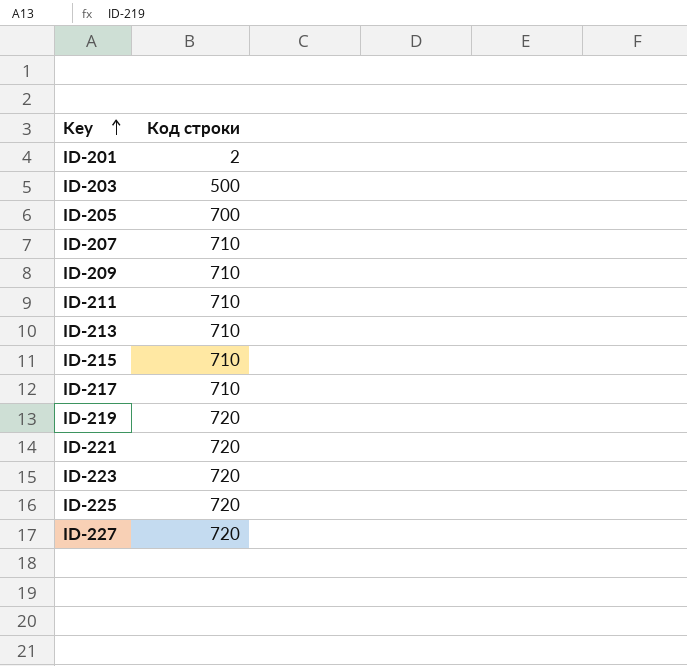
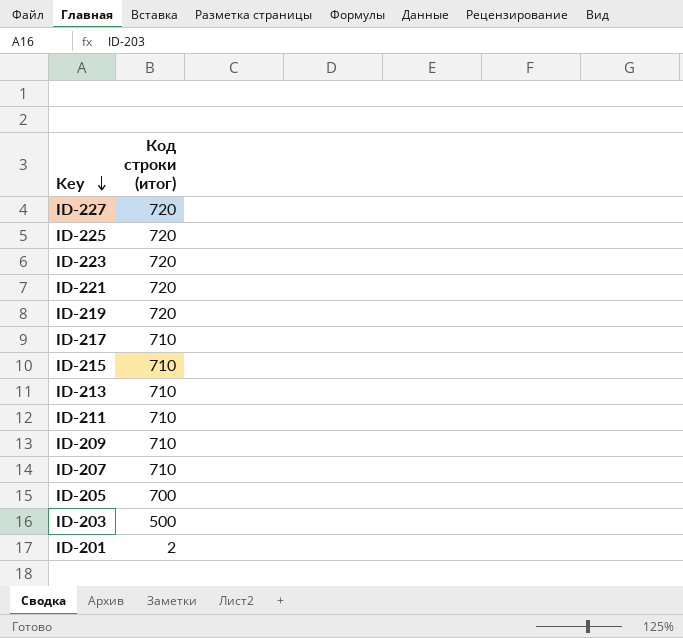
row order: Key ascending -> Key descending
column name: Код строки -> Код строки (итог)

